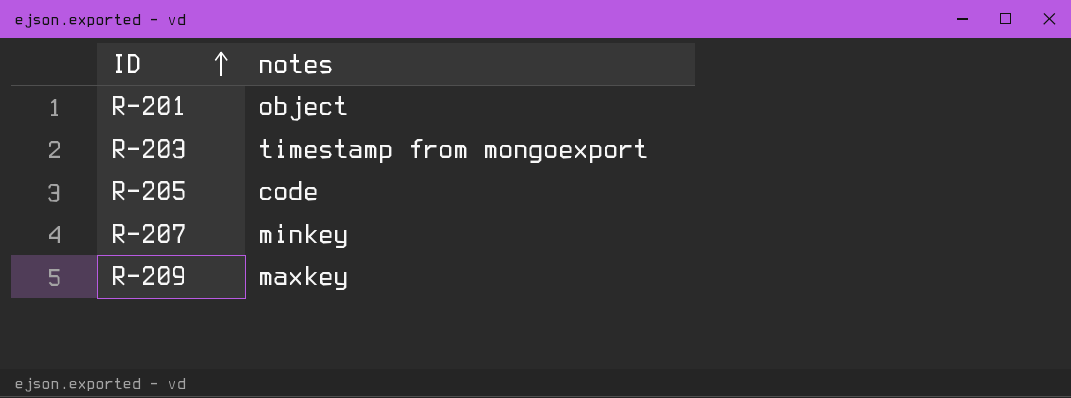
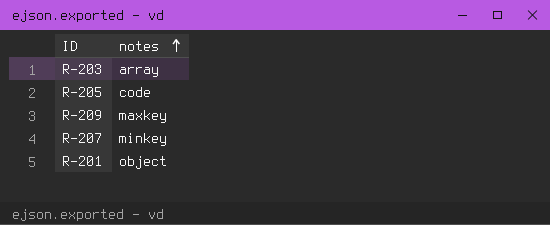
row order: ID ascending -> notes ascending
R-203 | notes: timestamp from mongoexport -> array

